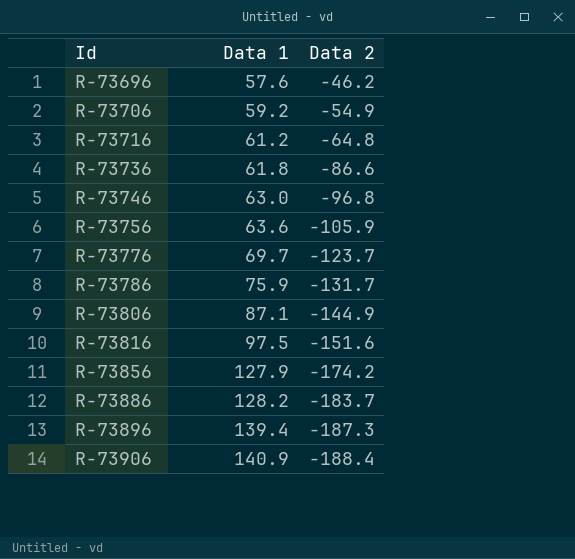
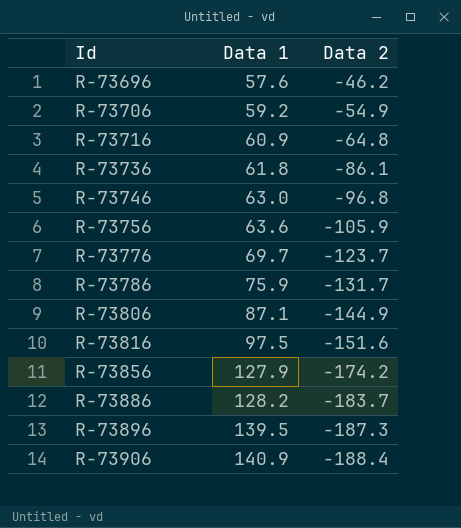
R-73716 | Data 1: 61.2 -> 60.9
R-73736 | Data 2: -86.6 -> -86.1
R-73896 | Data 1: 139.4 -> 139.5

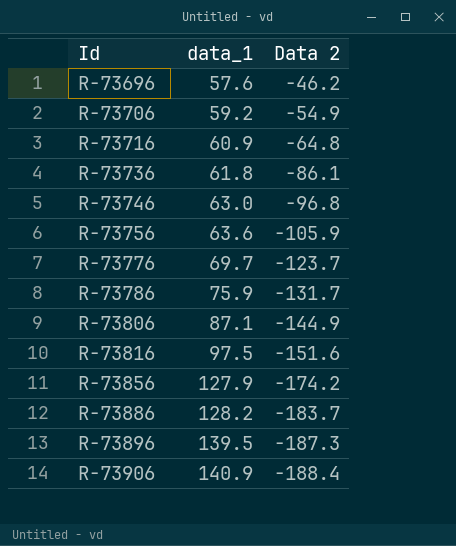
column name: Data 1 -> data_1

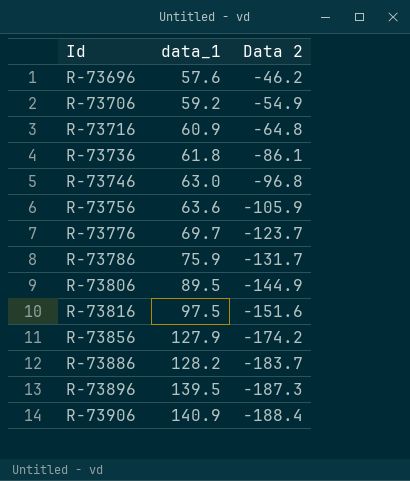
R-73806 | data_1: 87.1 -> 89.5

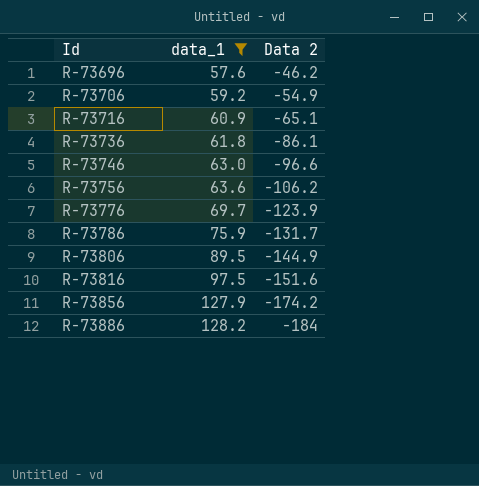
filter: none -> data_1 <= 128.2
R-73716 | Data 2: -64.8 -> -65.1
R-73746 | Data 2: -96.8 -> -96.6
R-73756 | Data 2: -105.9 -> -106.2
R-73776 | Data 2: -123.7 -> -123.9
R-73886 | Data 2: -183.7 -> -184

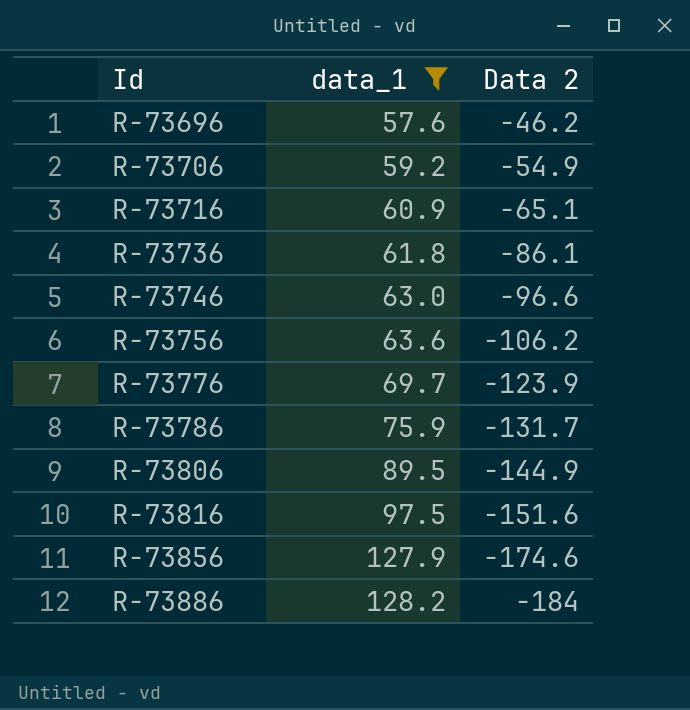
R-73856 | Data 2: -174.2 -> -174.6

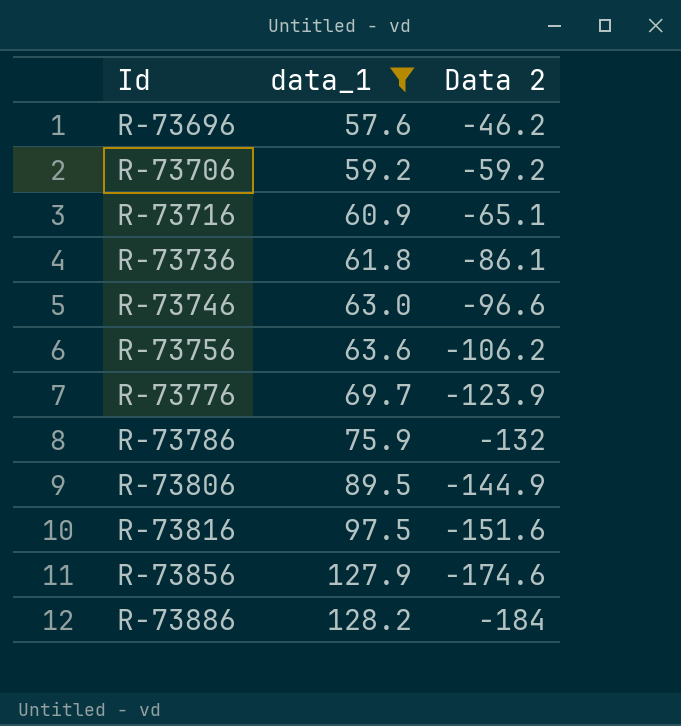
R-73706 | Data 2: -54.9 -> -59.2
R-73786 | Data 2: -131.7 -> -132

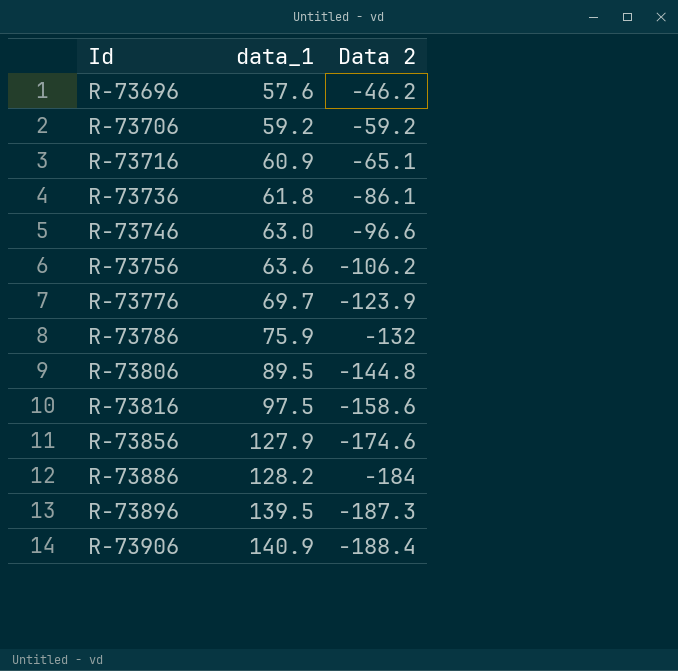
filter: data_1 <= 128.2 -> none
R-73806 | Data 2: -144.9 -> -144.8
R-73816 | Data 2: -151.6 -> -158.6

